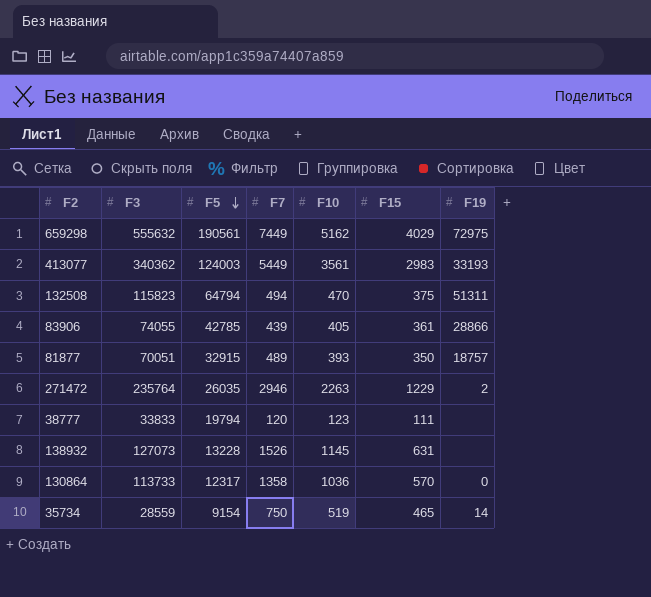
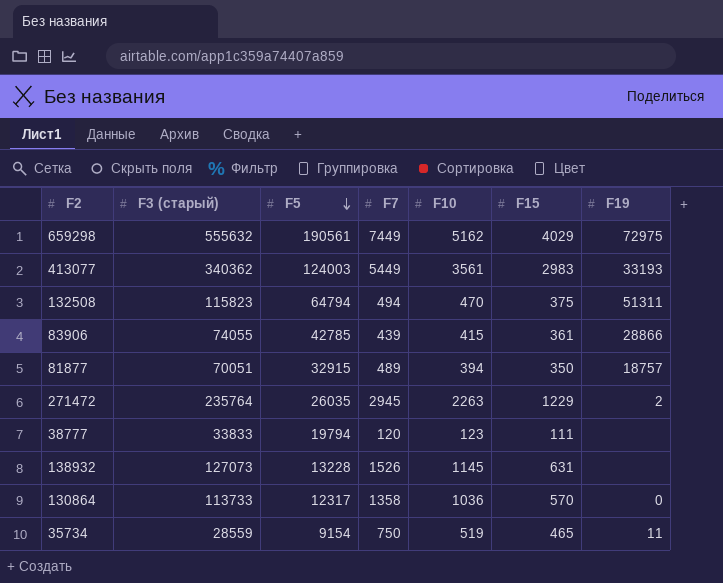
column name: F3 -> F3 (старый)
83906 | F10: 405 -> 415
81877 | F10: 393 -> 394
271472 | F7: 2946 -> 2945
35734 | F19: 14 -> 11

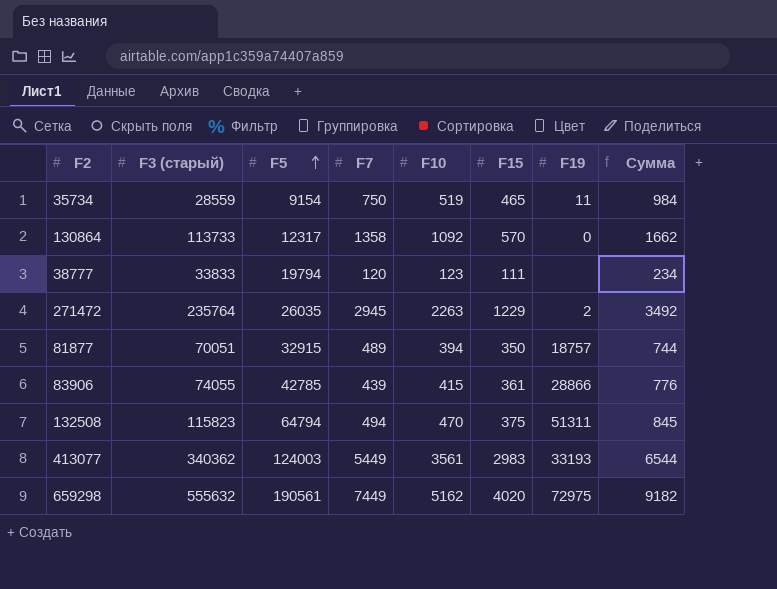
row order: F5 descending -> F5 ascending
column Сумма | formula: none -> [F10] + [F15]
row 138932: 127073 | 13228 | 1526 | 1145 | 631 | none -> none
130864 | F10: 1036 -> 1092
659298 | F15: 4029 -> 4020

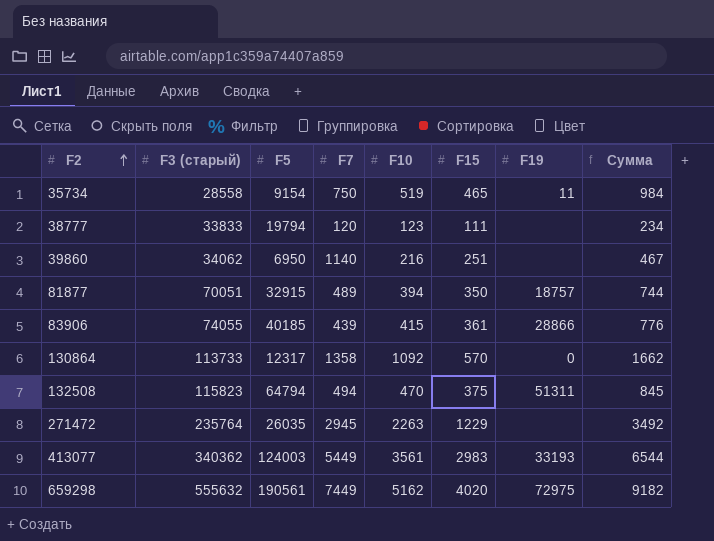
row order: F5 ascending -> F2 ascending
35734 | F3 (старый): 28559 -> 28558
row 39860: none -> 34062 | 6950 | 1140 | 216 | 251 | none | 467
83906 | F5: 42785 -> 40185
271472 | F19: 2 -> none

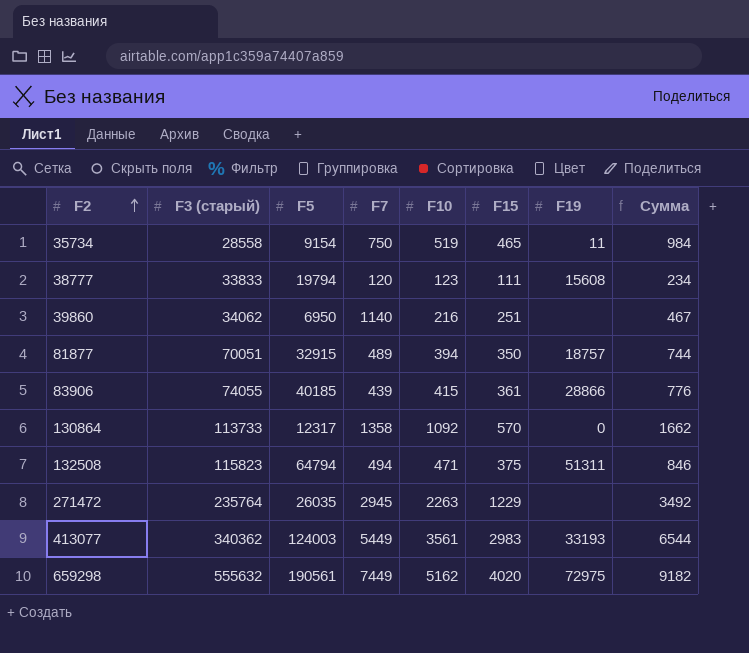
38777 | F19: none -> 15608
132508 | F10: 470 -> 471
132508 | Сумма: 845 -> 846

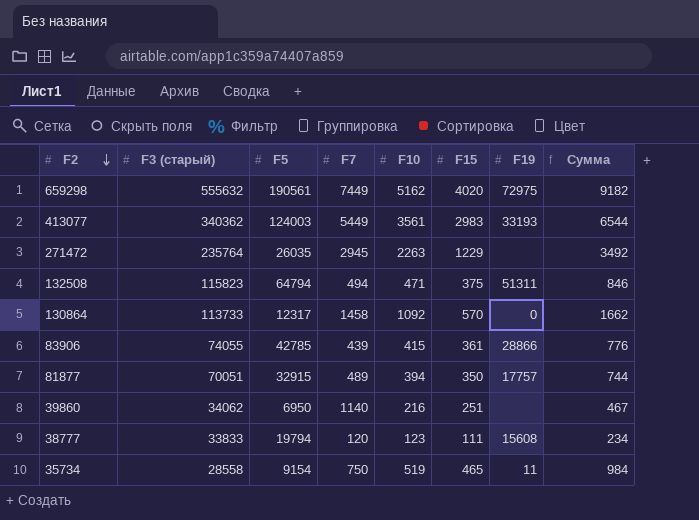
row order: F2 ascending -> F2 descending
130864 | F7: 1358 -> 1458
83906 | F5: 40185 -> 42785
81877 | F19: 18757 -> 17757

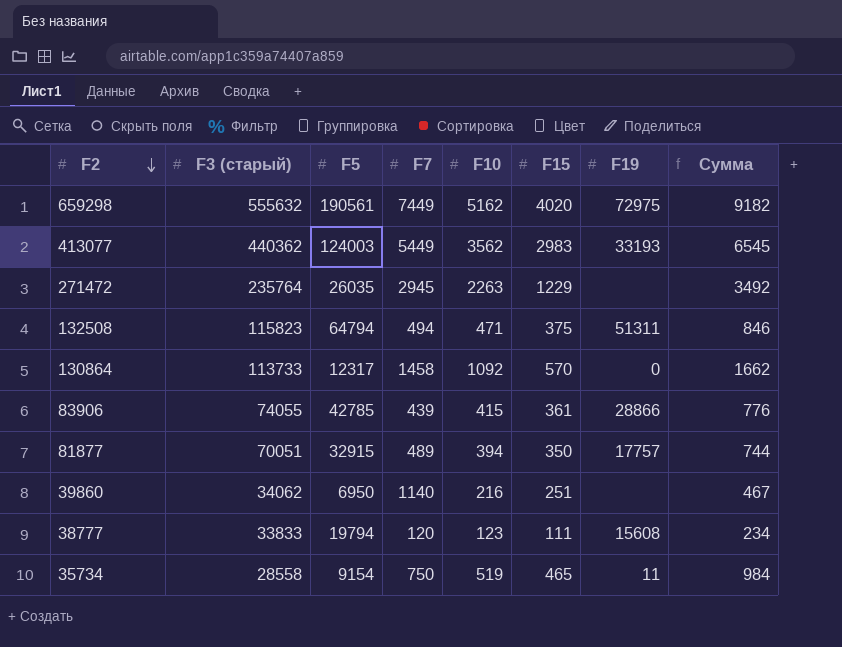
413077 | F3 (старый): 340362 -> 440362
413077 | F10: 3561 -> 3562
413077 | Сумма: 6544 -> 6545

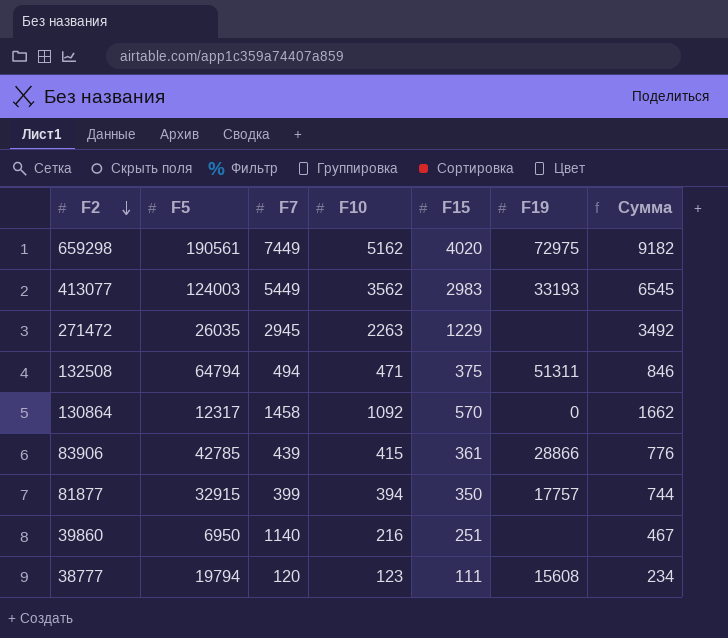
column F3 (старый) | position: 2 -> none
row 35734: 28558 | 9154 | 750 | 519 | 465 | 11 | 984 -> none
81877 | F7: 489 -> 399

